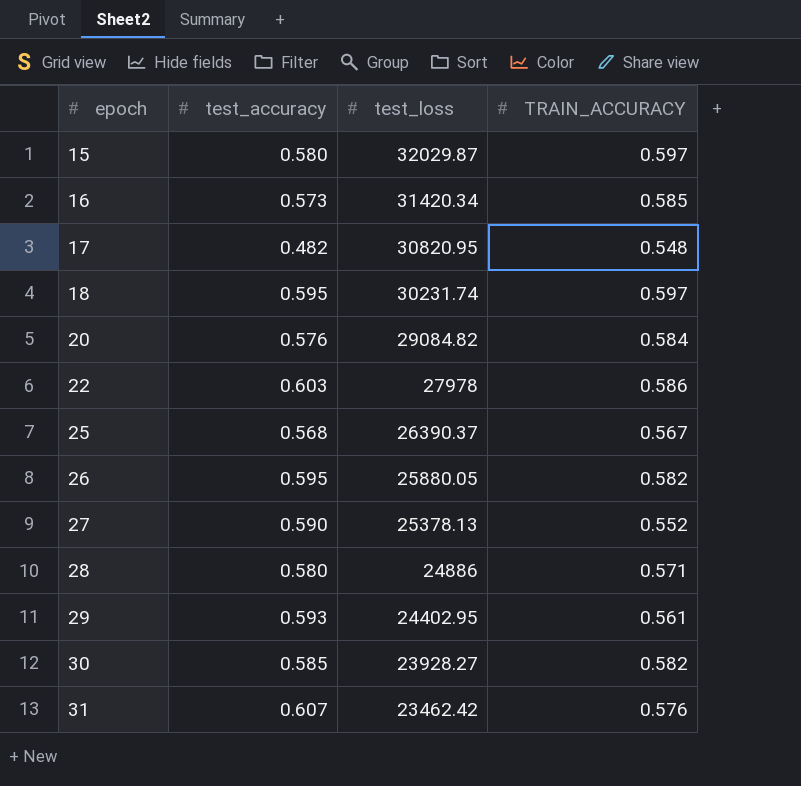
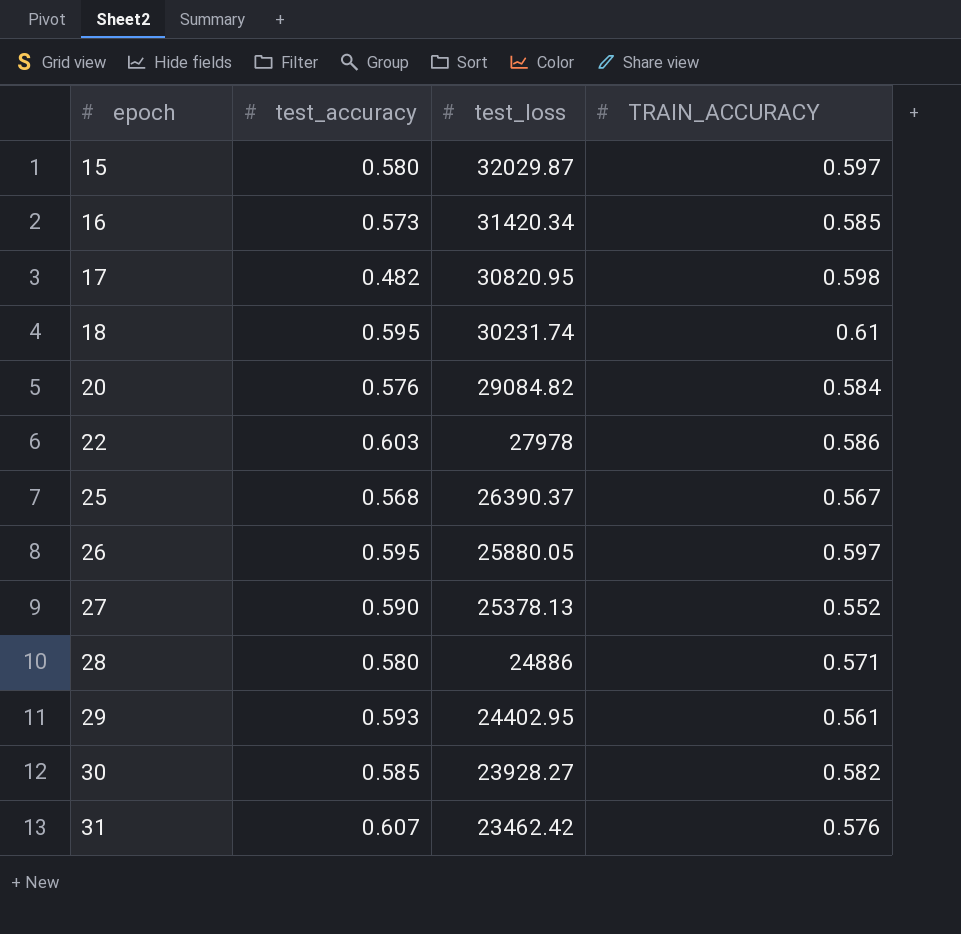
17 | TRAIN_ACCURACY: 0.548 -> 0.598
18 | TRAIN_ACCURACY: 0.597 -> 0.61
26 | TRAIN_ACCURACY: 0.582 -> 0.597

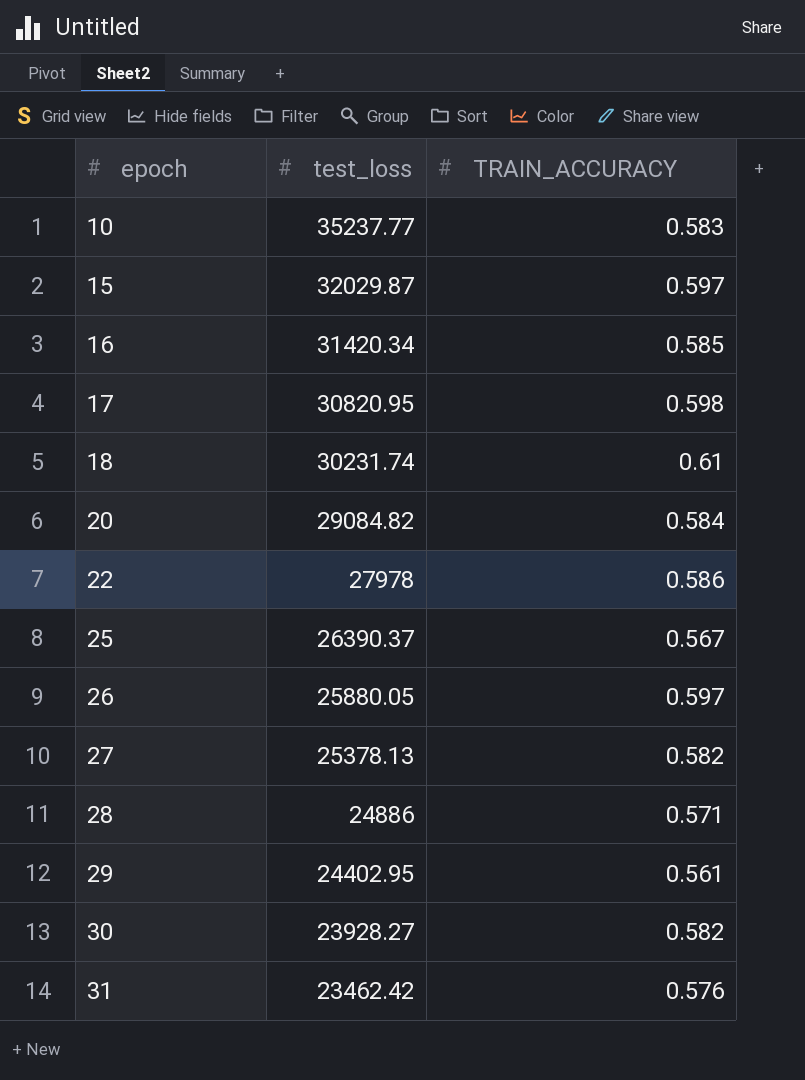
column test_accuracy | position: 2 -> none
row 10: none -> 35237.77 | 0.583
27 | TRAIN_ACCURACY: 0.552 -> 0.582

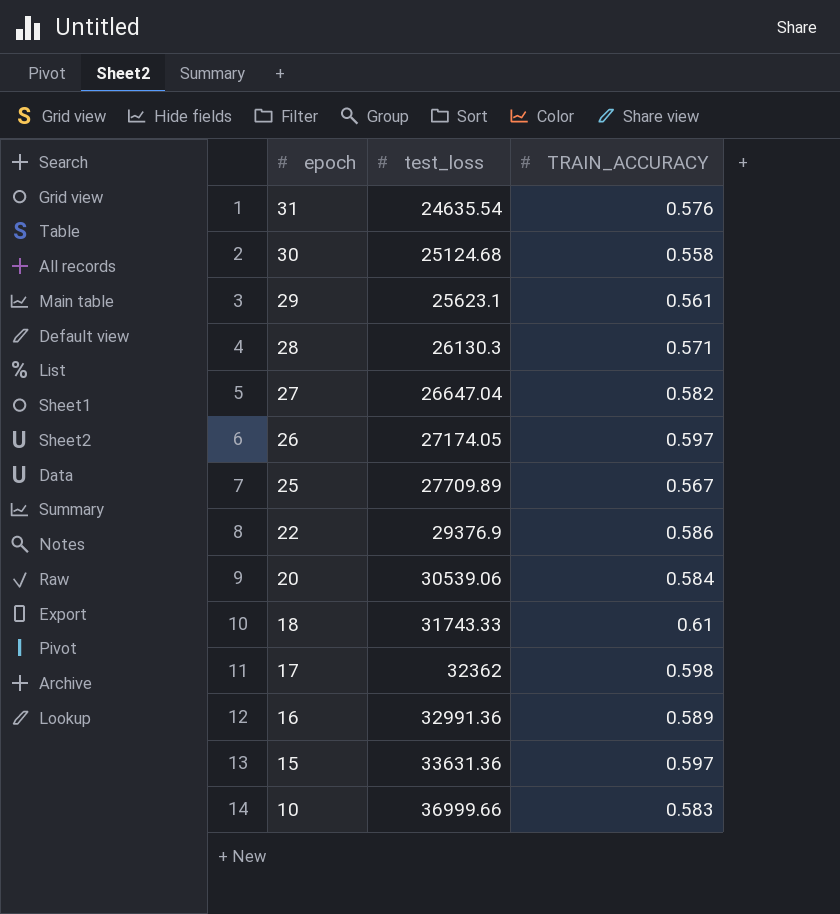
row order: epoch ascending -> epoch descending
31 | test_loss: 23462.42 -> 24635.54
30 | test_loss: 23928.27 -> 25124.68
30 | TRAIN_ACCURACY: 0.582 -> 0.558
29 | test_loss: 24402.95 -> 25623.1
28 | test_loss: 24886 -> 26130.3
27 | test_loss: 25378.13 -> 26647.04
26 | test_loss: 25880.05 -> 27174.05
25 | test_loss: 26390.37 -> 27709.89
22 | test_loss: 27978 -> 29376.9
20 | test_loss: 29084.82 -> 30539.06
18 | test_loss: 30231.74 -> 31743.33
17 | test_loss: 30820.95 -> 32362
16 | test_loss: 31420.34 -> 32991.36
16 | TRAIN_ACCURACY: 0.585 -> 0.589
15 | test_loss: 32029.87 -> 33631.36
10 | test_loss: 35237.77 -> 36999.66

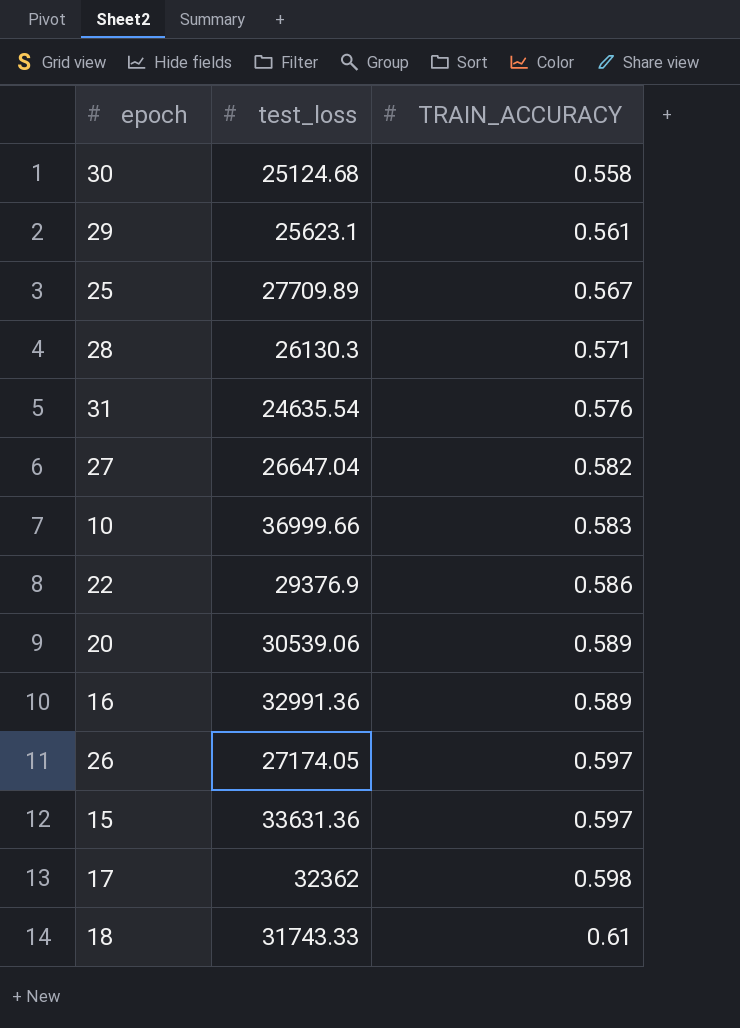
row order: epoch descending -> TRAIN_ACCURACY ascending
20 | TRAIN_ACCURACY: 0.584 -> 0.589

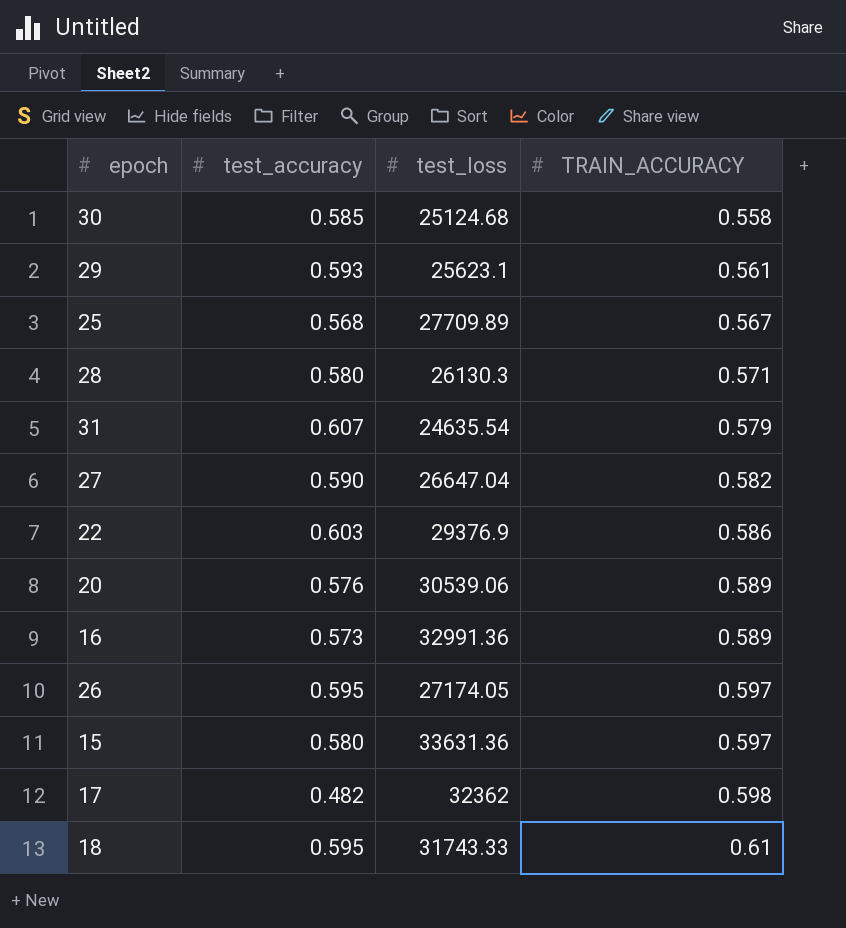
column test_accuracy | position: none -> 2
row 10: 36999.66 | 0.583 -> none
31 | TRAIN_ACCURACY: 0.576 -> 0.579

